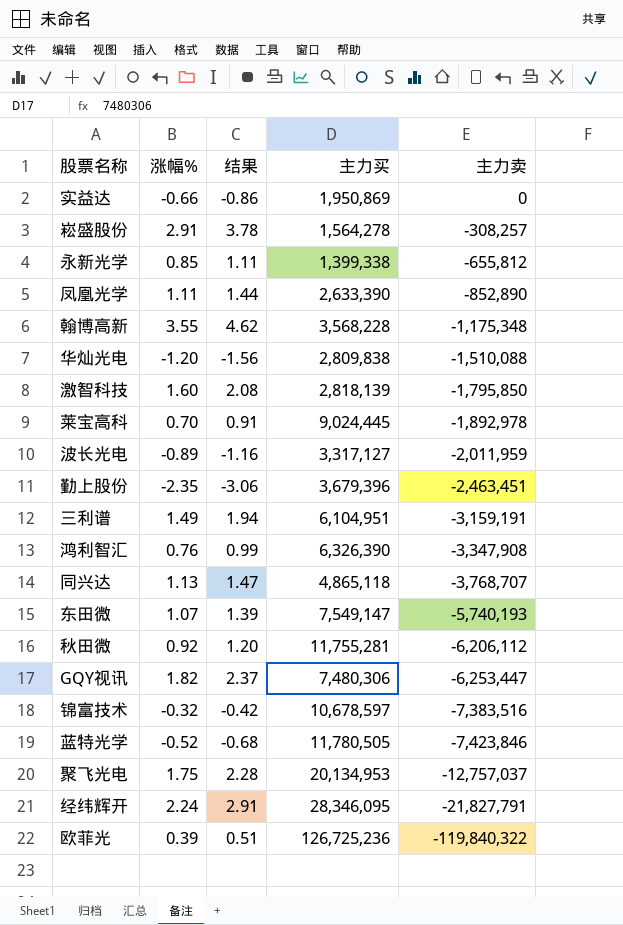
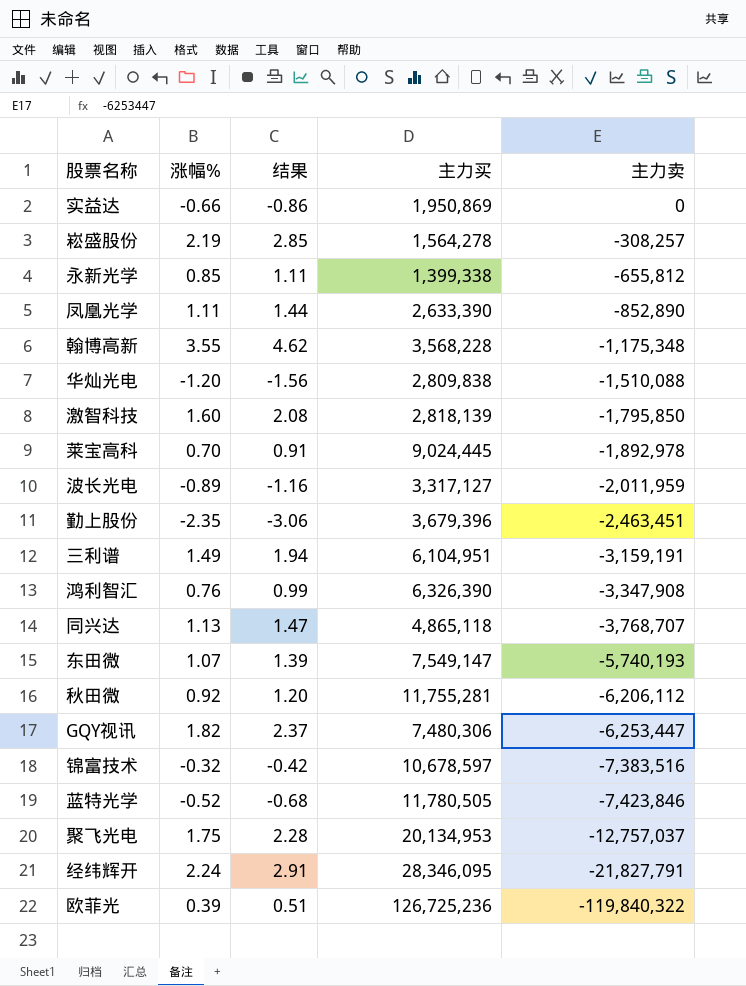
崧盛股份 | 涨幅%: 2.91 -> 2.19
崧盛股份 | 结果: 3.78 -> 2.85

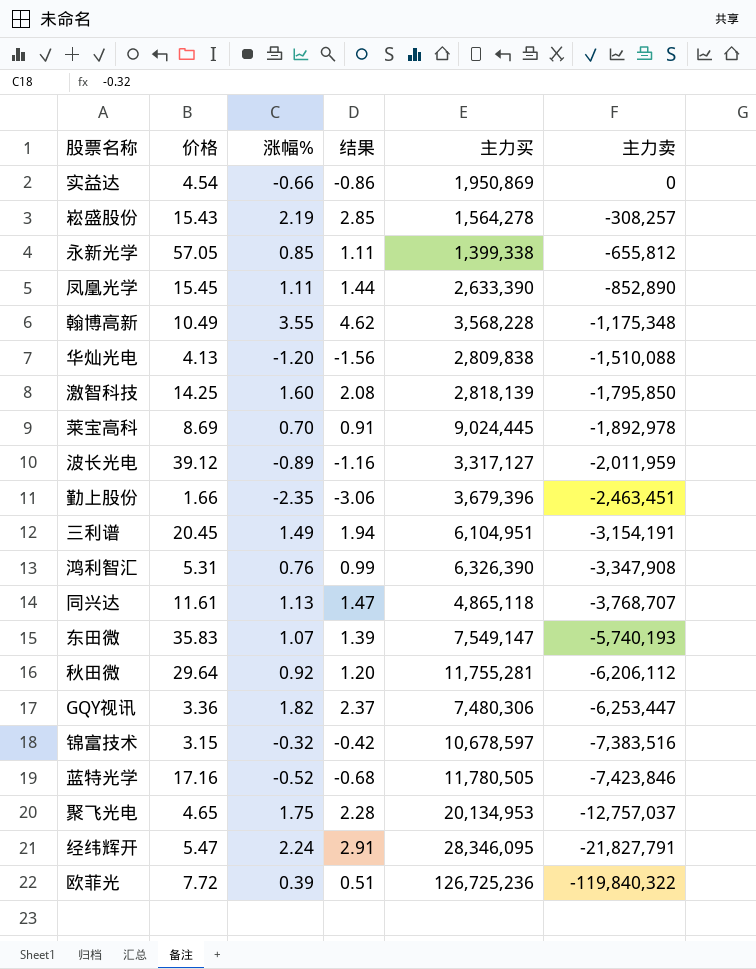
column 价格 | position: none -> 2
三利谱 | 主力卖: -3,159,191 -> -3,154,191

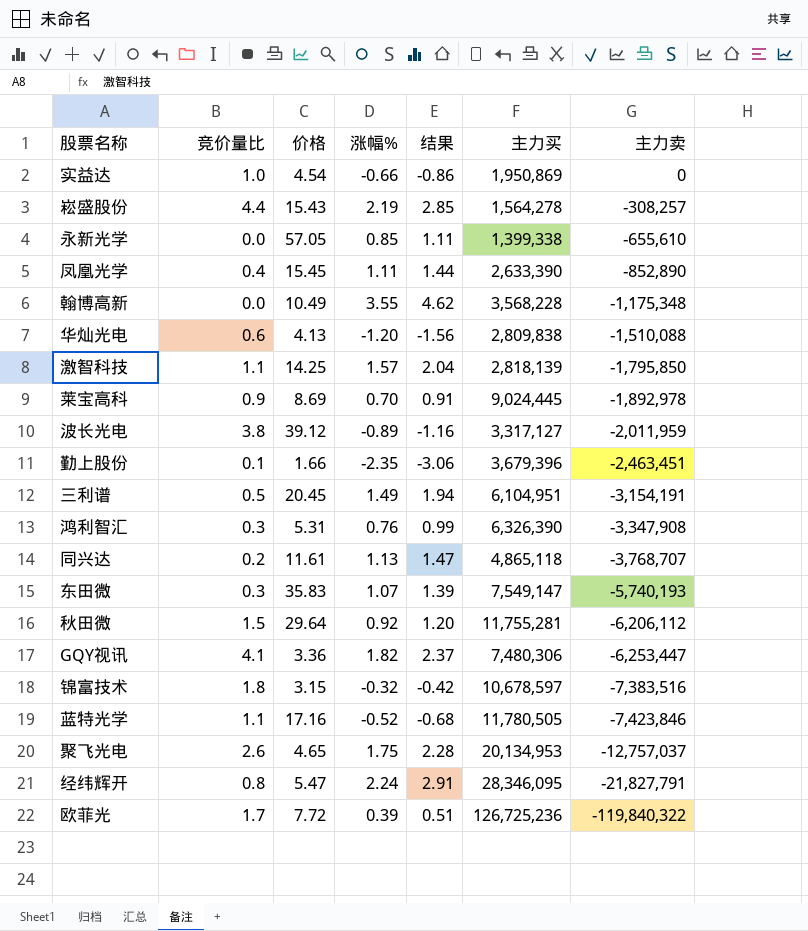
column 竞价量比 | position: none -> 2
永新光学 | 主力卖: -655,812 -> -655,610
激智科技 | 涨幅%: 1.60 -> 1.57
激智科技 | 结果: 2.08 -> 2.04

